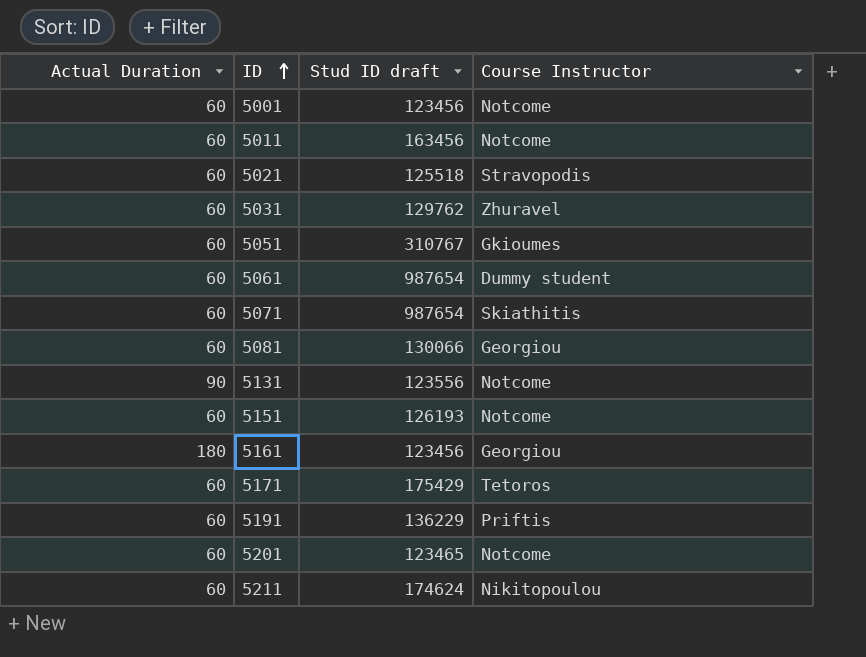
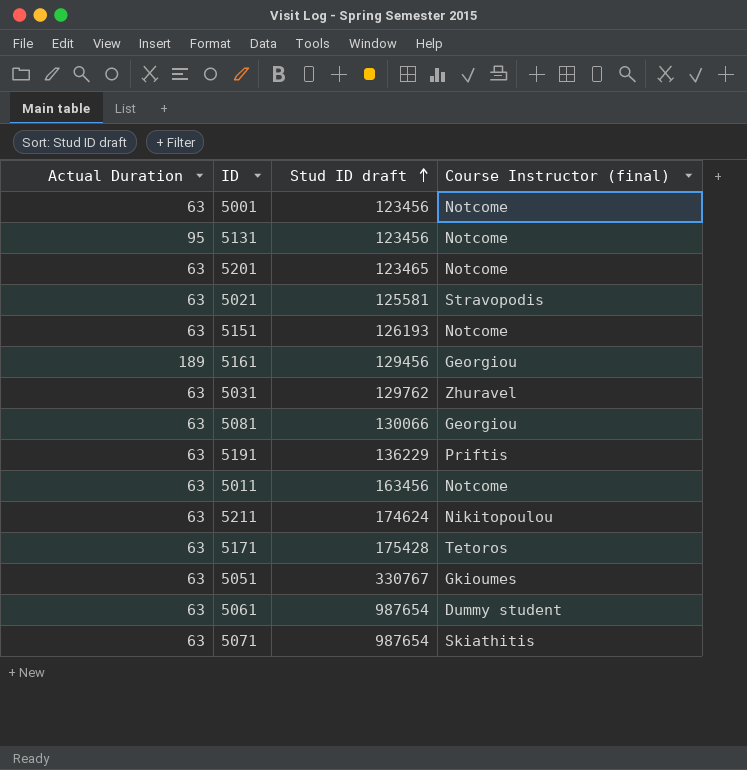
row order: ID ascending -> Stud ID draft ascending
column name: Course Instructor -> Course Instructor (final)
5001 | Actual Duration: 60 -> 63
5131 | Actual Duration: 90 -> 95
5131 | Stud ID draft: 123556 -> 123456
5201 | Actual Duration: 60 -> 63
5021 | Actual Duration: 60 -> 63
5021 | Stud ID draft: 125518 -> 125581
5151 | Actual Duration: 60 -> 63
5161 | Actual Duration: 180 -> 189
5161 | Stud ID draft: 123456 -> 129456
5031 | Actual Duration: 60 -> 63
5081 | Actual Duration: 60 -> 63
5191 | Actual Duration: 60 -> 63
5011 | Actual Duration: 60 -> 63
5211 | Actual Duration: 60 -> 63
5171 | Actual Duration: 60 -> 63
5171 | Stud ID draft: 175429 -> 175428
5051 | Actual Duration: 60 -> 63
5051 | Stud ID draft: 310767 -> 330767
5061 | Actual Duration: 60 -> 63
5071 | Actual Duration: 60 -> 63

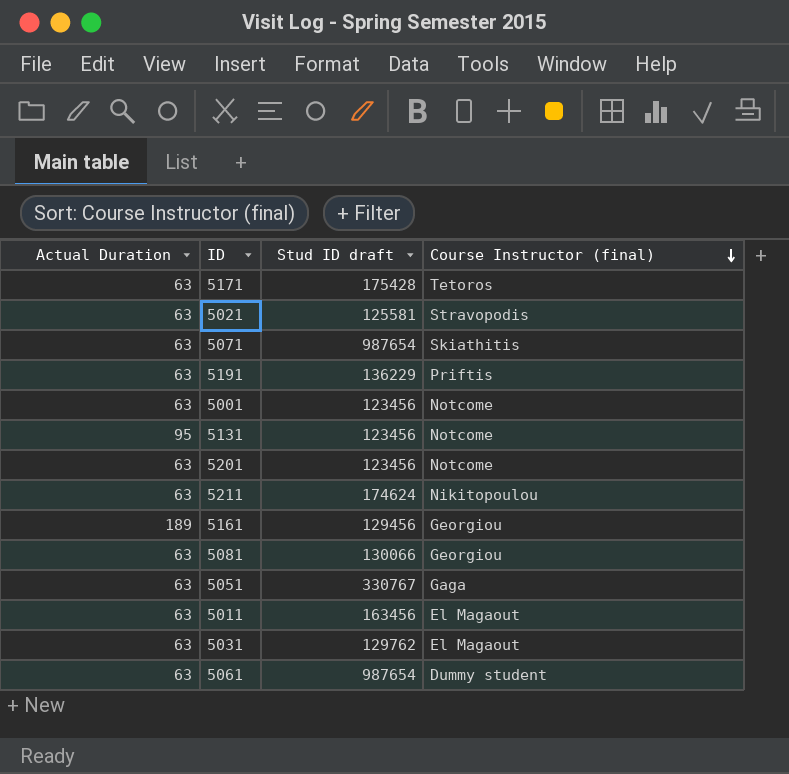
row order: Stud ID draft ascending -> Course Instructor (final) descending
row 5151: 63 | 126193 | Notcome -> none
5201 | Stud ID draft: 123465 -> 123456
5051 | Course Instructor (final): Gkioumes -> Gaga
5011 | Course Instructor (final): Notcome -> El Magaout
5031 | Course Instructor (final): Zhuravel -> El Magaout

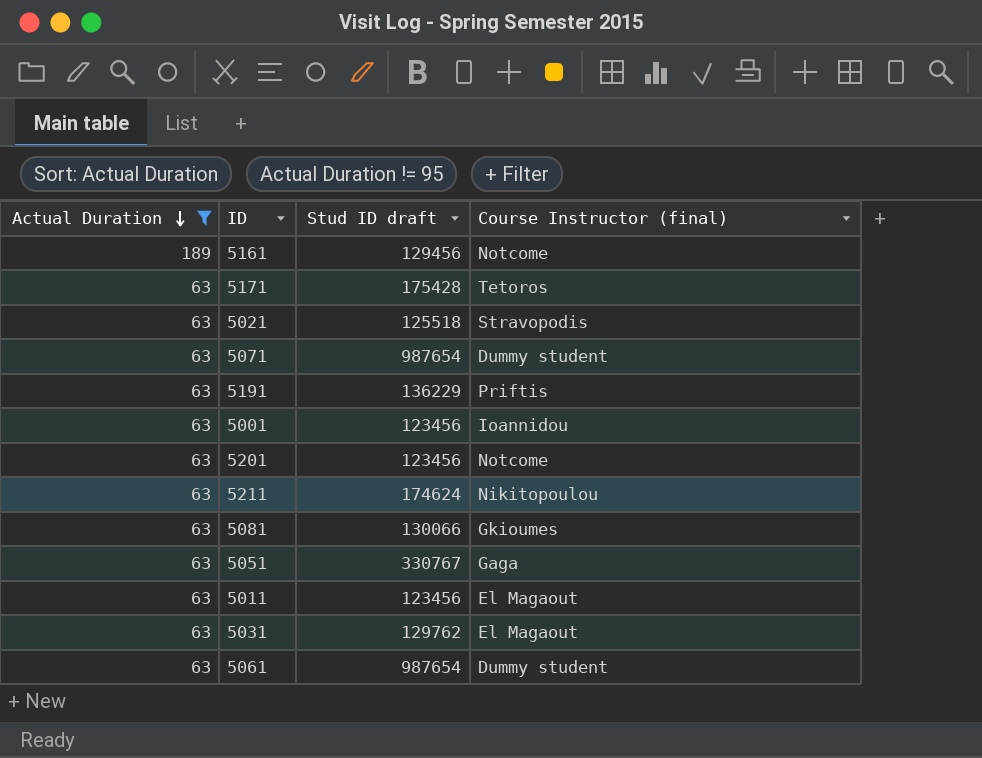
filter: none -> Actual Duration != 95
row order: Course Instructor (final) descending -> Actual Duration descending
5161 | Course Instructor (final): Georgiou -> Notcome
5021 | Stud ID draft: 125581 -> 125518
5071 | Course Instructor (final): Skiathitis -> Dummy student
5001 | Course Instructor (final): Notcome -> Ioannidou
5081 | Course Instructor (final): Georgiou -> Gkioumes
5011 | Stud ID draft: 163456 -> 123456

